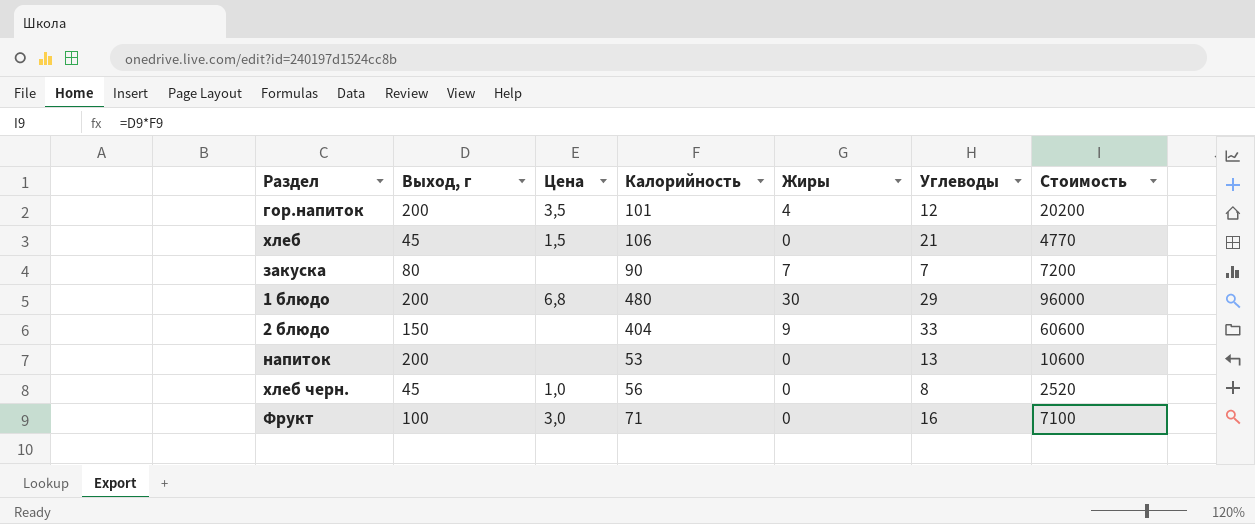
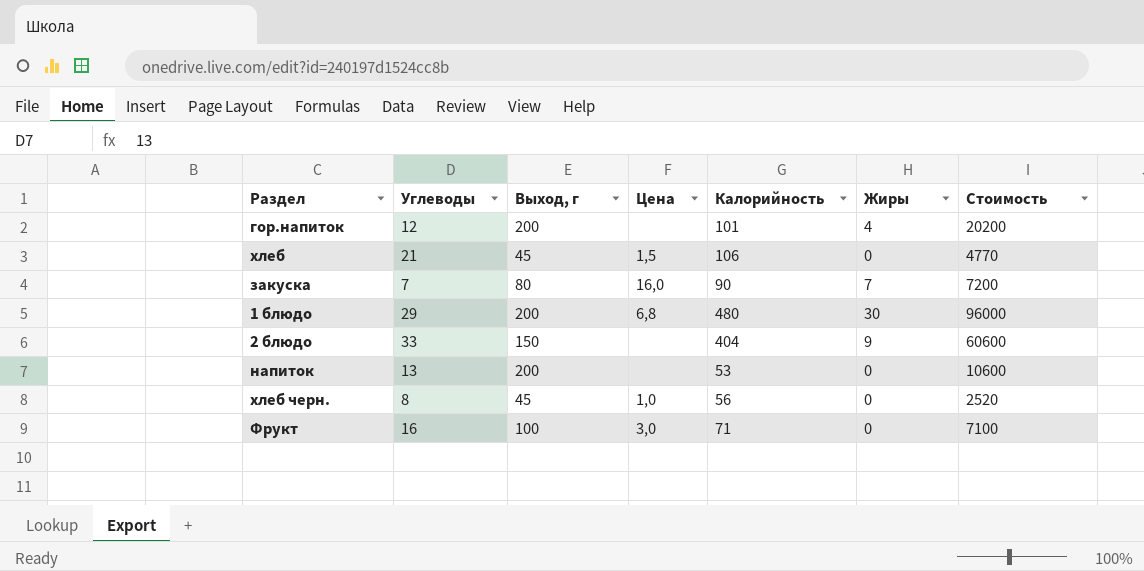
column Углеводы | position: 6 -> 2
гор.напиток | Цена: 3,5 -> none
закуска | Цена: none -> 16,0

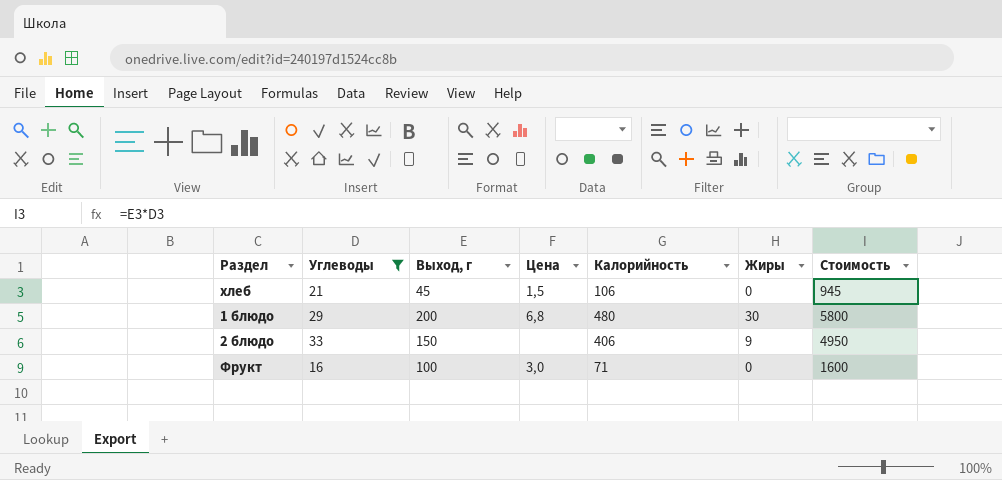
filter: none -> Углеводы >= 16
column Стоимость | formula: [Выход, г] * [Калорийность] -> [Углеводы] * [Выход, г]
2 блюдо | Калорийность: 404 -> 406

